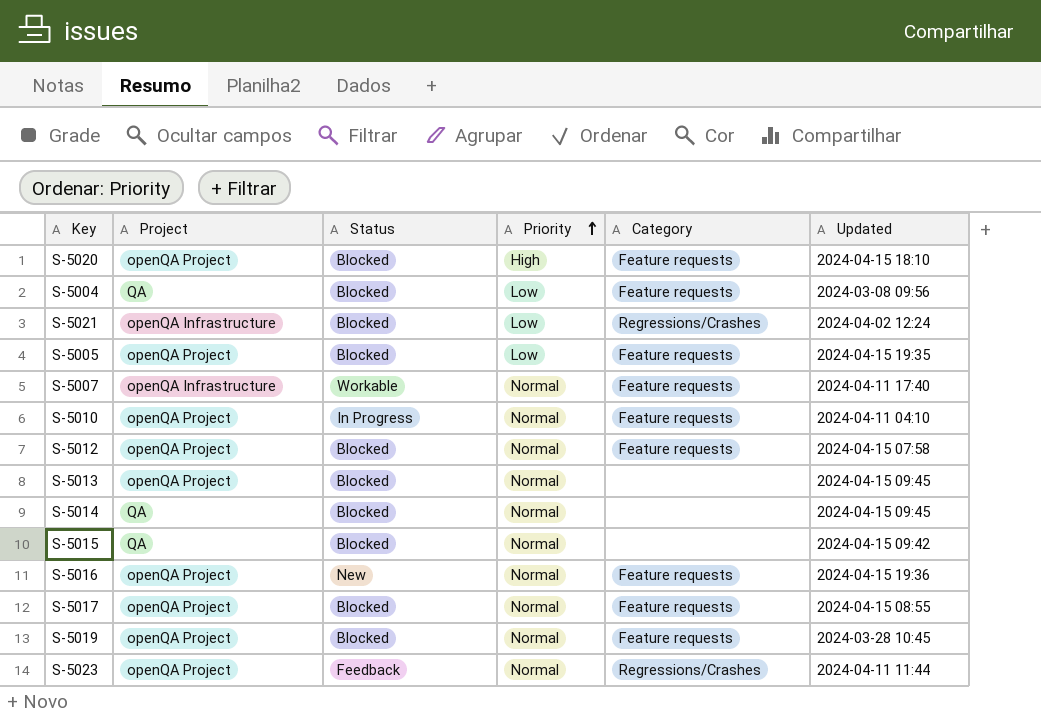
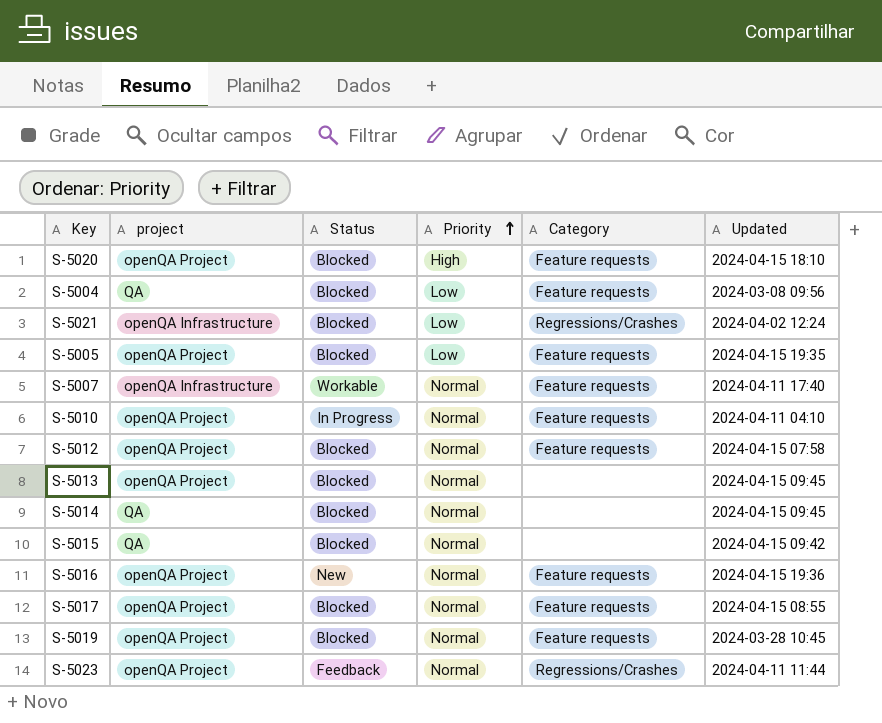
column name: Project -> project

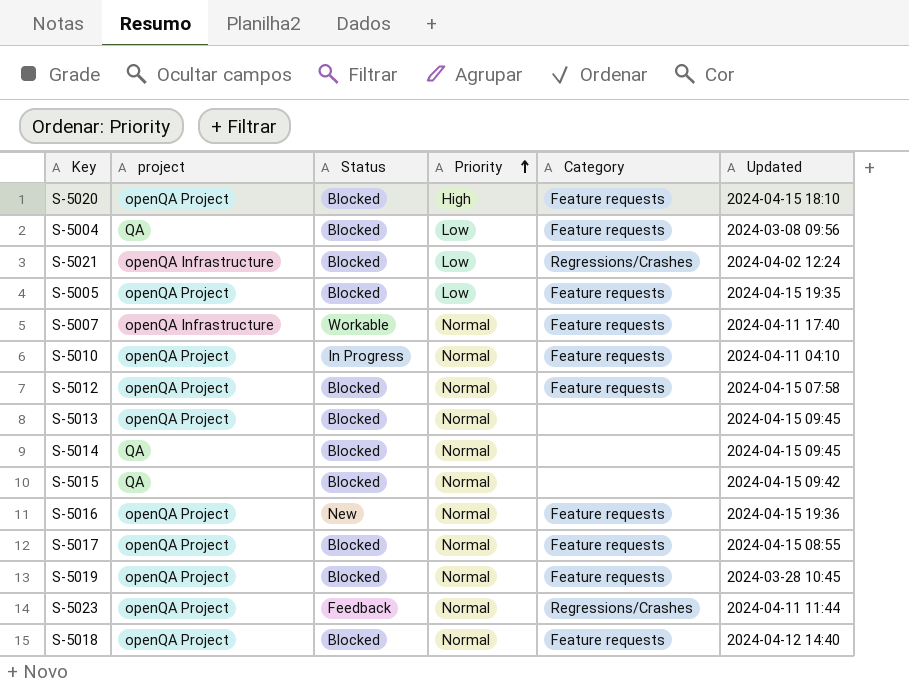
row S-5018: none -> openQA Project | Blocked | Normal | Feature requests | 2024-04-12 14:40

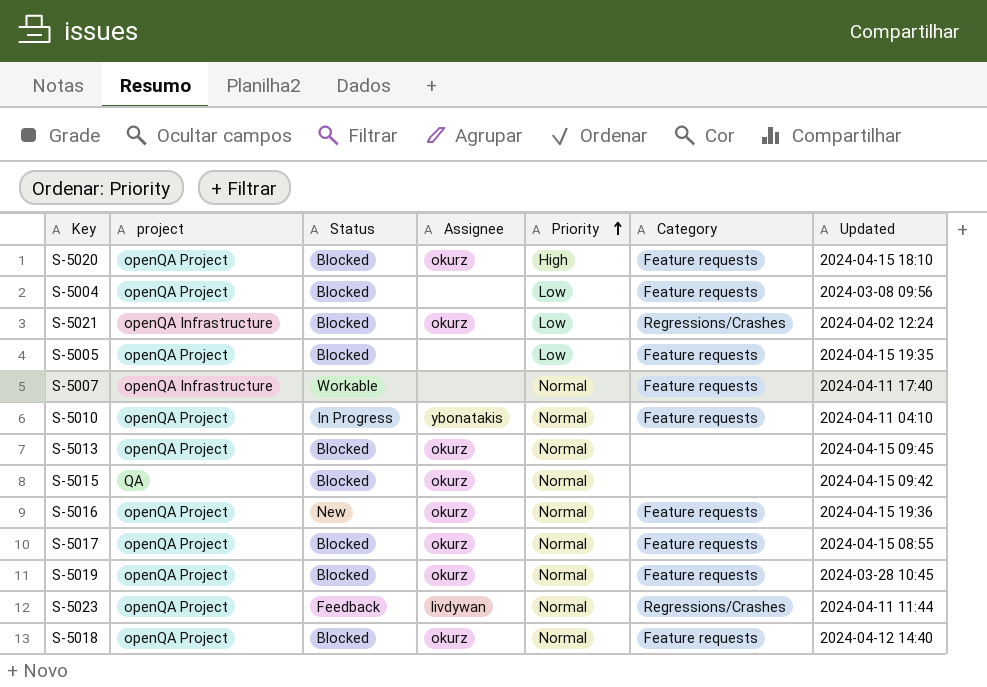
column Assignee | position: none -> 4
row S-5012: openQA Project | Blocked | Normal | Feature requests | 2024-04-15 07:58 -> none
row S-5014: QA | Blocked | Normal | none | 2024-04-15 09:45 -> none
S-5004 | project: QA -> openQA Project

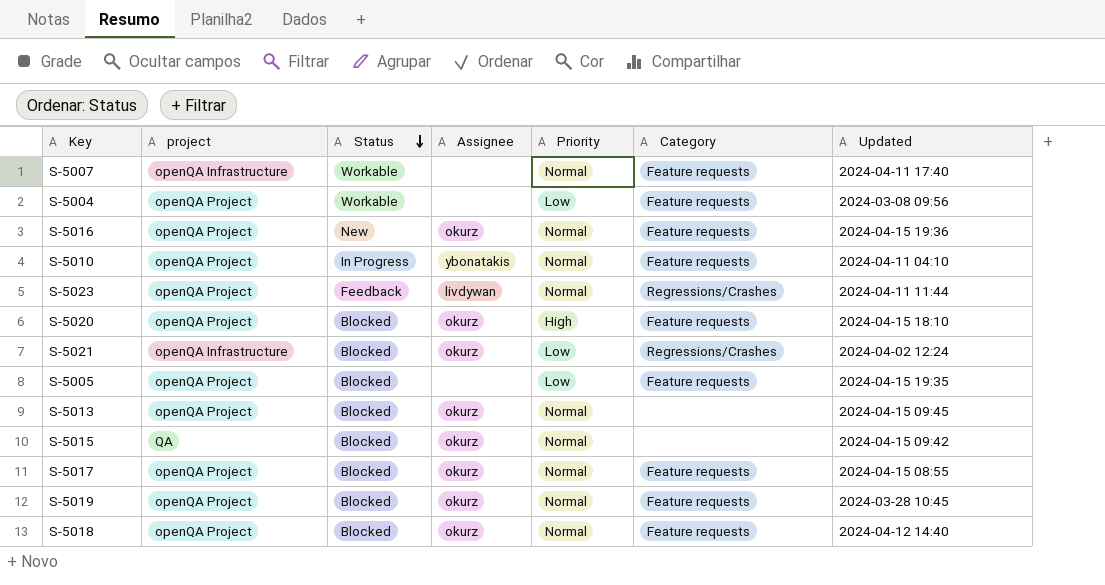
row order: Priority ascending -> Status descending
S-5004 | Status: Blocked -> Workable

